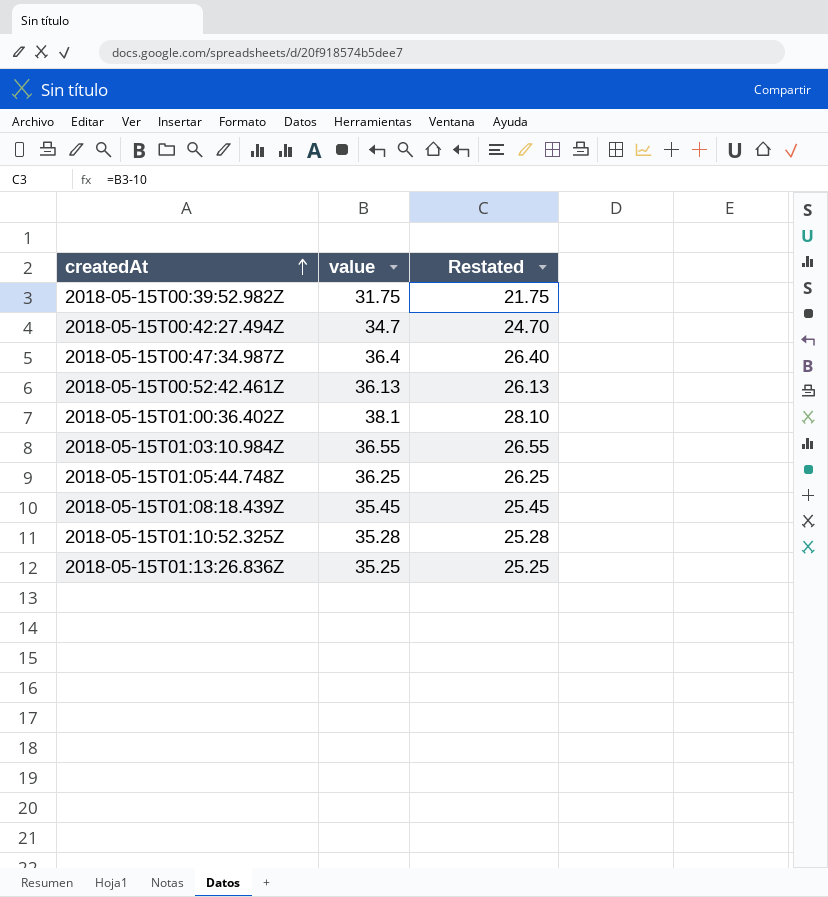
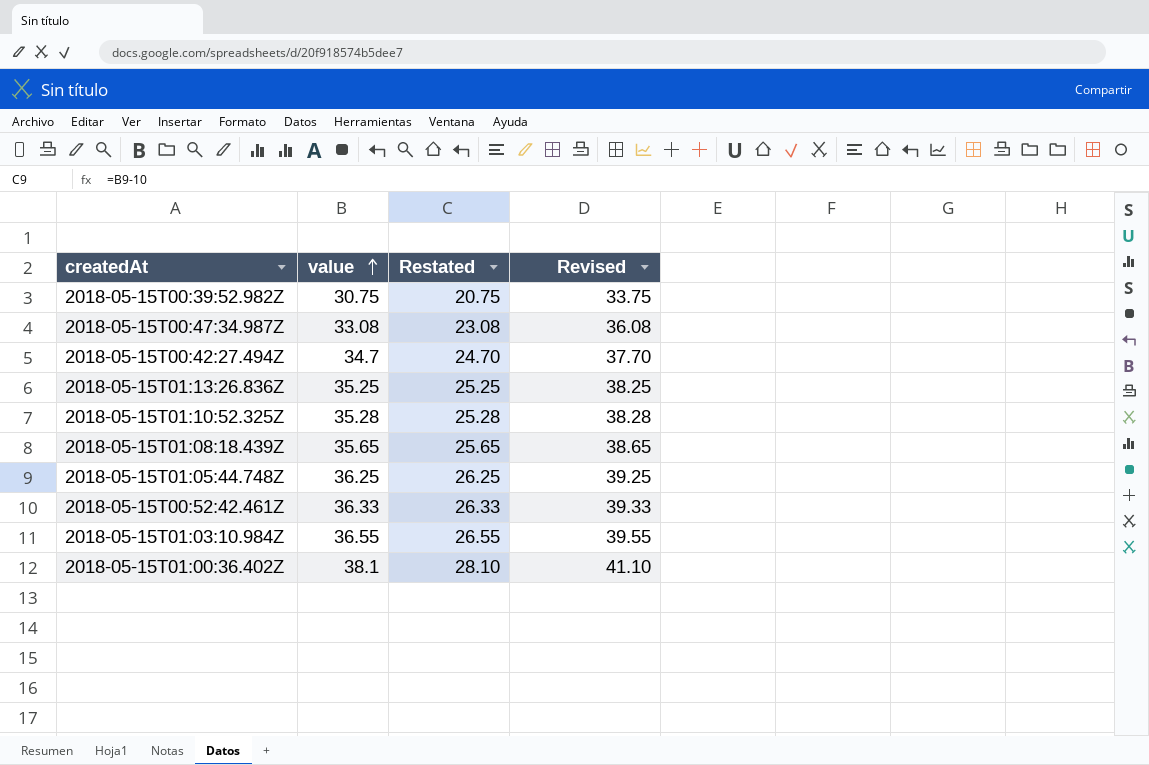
row order: createdAt ascending -> value ascending
column Revised | formula: none -> [value] + 3
2018-05-15T00:39:52.982Z | value: 31.75 -> 30.75
2018-05-15T00:39:52.982Z | Restated: 21.75 -> 20.75
2018-05-15T00:47:34.987Z | value: 36.4 -> 33.08
2018-05-15T00:47:34.987Z | Restated: 26.40 -> 23.08
2018-05-15T01:08:18.439Z | value: 35.45 -> 35.65
2018-05-15T01:08:18.439Z | Restated: 25.45 -> 25.65
2018-05-15T00:52:42.461Z | value: 36.13 -> 36.33
2018-05-15T00:52:42.461Z | Restated: 26.13 -> 26.33

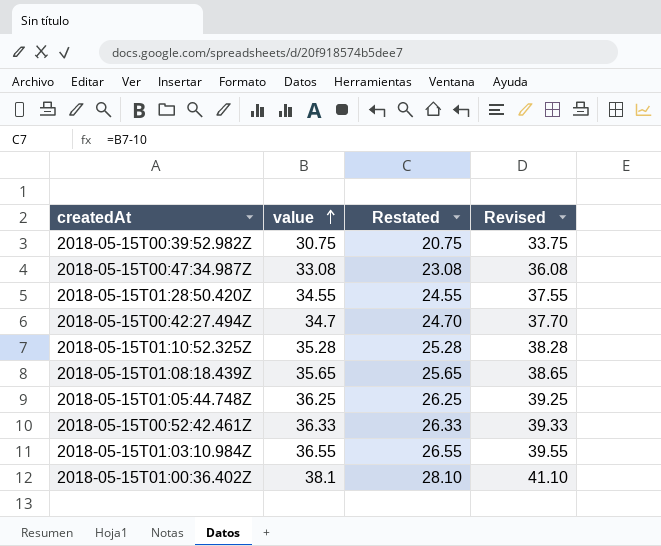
row 2018-05-15T01:13:26.836Z: 35.25 | 25.25 | 38.25 -> none
row 2018-05-15T01:28:50.420Z: none -> 34.55 | 24.55 | 37.55

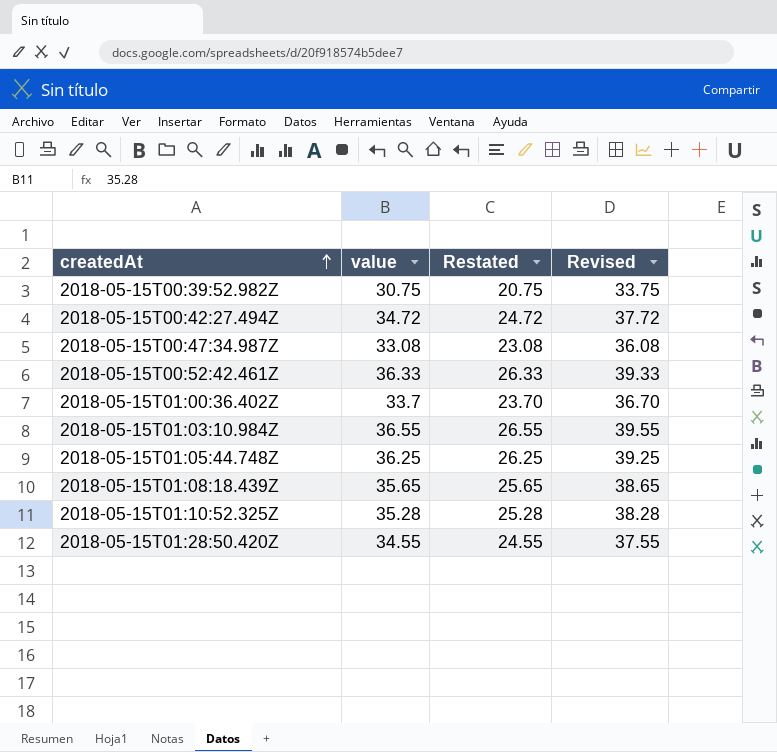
row order: value ascending -> createdAt ascending
2018-05-15T00:42:27.494Z | value: 34.7 -> 34.72
2018-05-15T00:42:27.494Z | Restated: 24.70 -> 24.72
2018-05-15T00:42:27.494Z | Revised: 37.70 -> 37.72
2018-05-15T01:00:36.402Z | value: 38.1 -> 33.7
2018-05-15T01:00:36.402Z | Restated: 28.10 -> 23.70
2018-05-15T01:00:36.402Z | Revised: 41.10 -> 36.70

